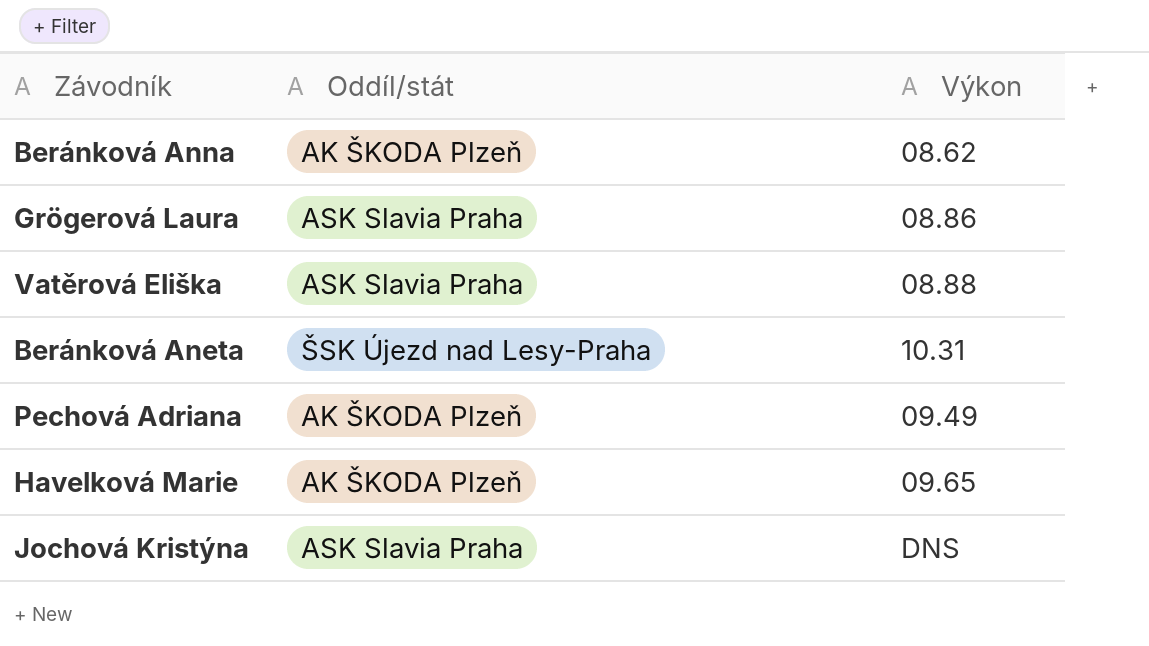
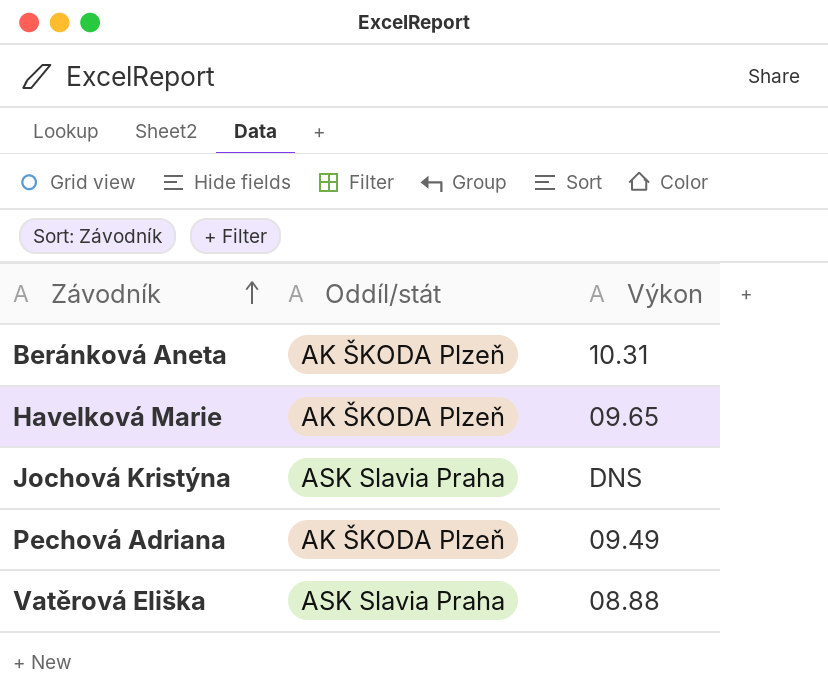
row order: none -> Závodník ascending
row Beránková Anna: AK ŠKODA Plzeň | 08.62 -> none
row Grögerová Laura: ASK Slavia Praha | 08.86 -> none
Beránková Aneta | Oddíl/stát: ŠSK Újezd nad Lesy-Praha -> AK ŠKODA Plzeň

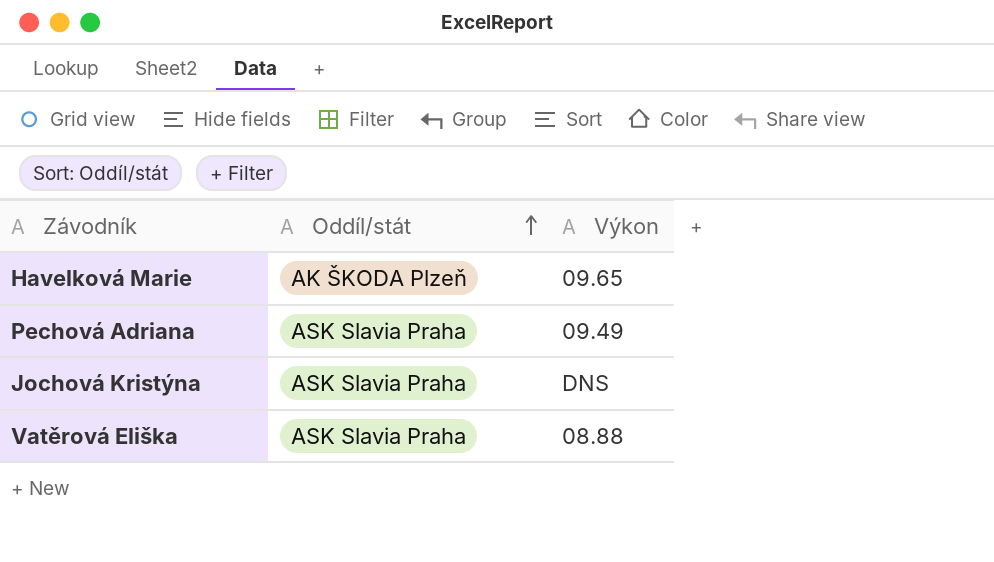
row order: Závodník ascending -> Oddíl/stát ascending
row Beránková Aneta: AK ŠKODA Plzeň | 10.31 -> none
Pechová Adriana | Oddíl/stát: AK ŠKODA Plzeň -> ASK Slavia Praha

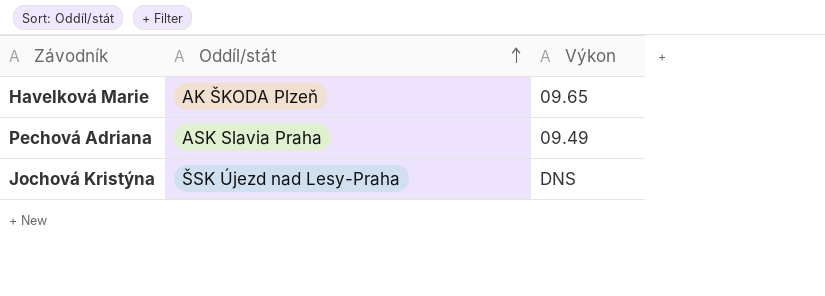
row Vatěrová Eliška: ASK Slavia Praha | 08.88 -> none
Jochová Kristýna | Oddíl/stát: ASK Slavia Praha -> ŠSK Újezd nad Lesy-Praha

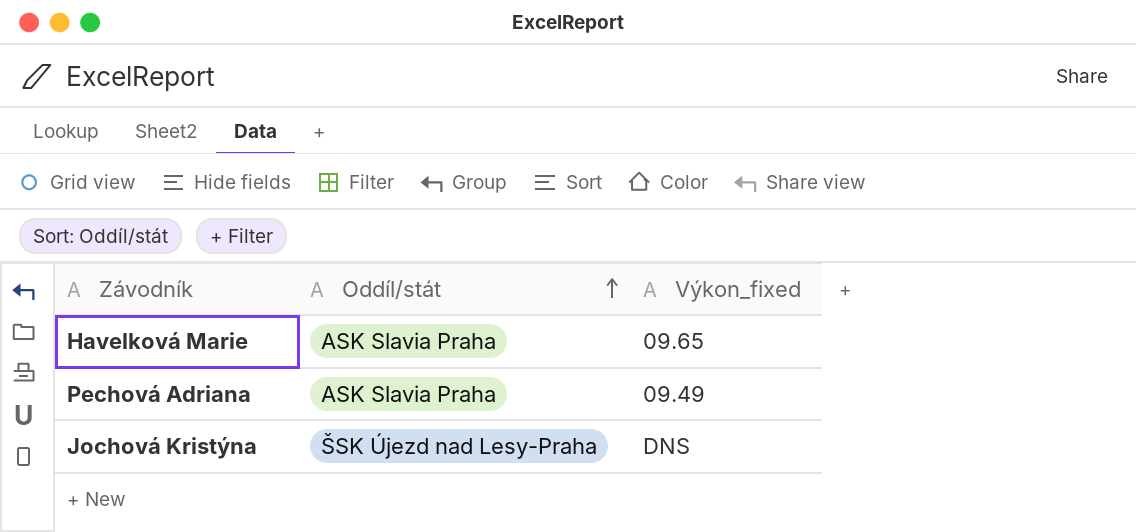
column name: Výkon -> Výkon_fixed
Havelková Marie | Oddíl/stát: AK ŠKODA Plzeň -> ASK Slavia Praha

